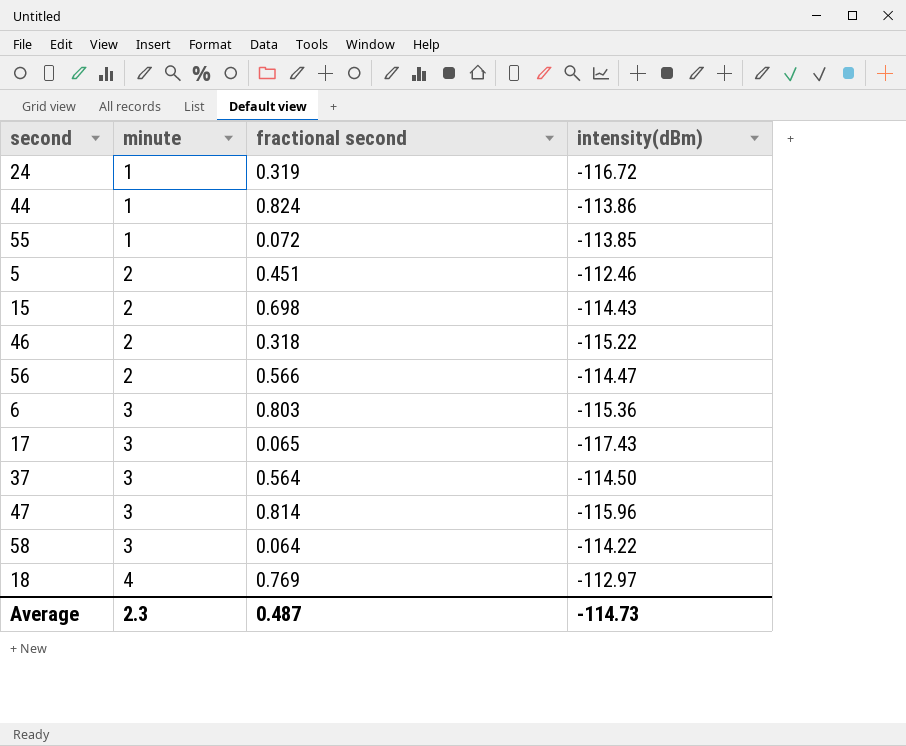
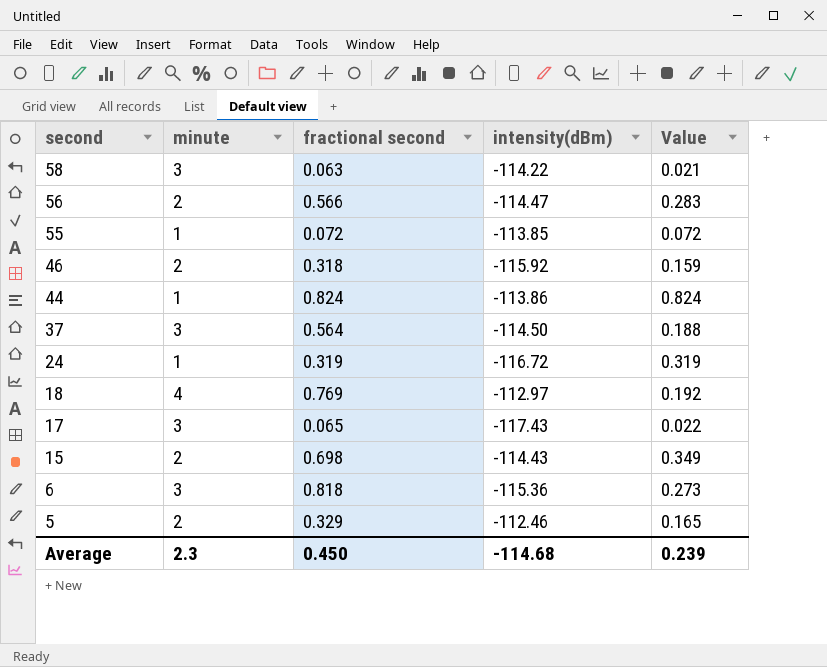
row order: minute ascending -> second descending
column Value | formula: none -> [fractional second] / [minute]
row 47: 3 | 0.814 | -115.96 -> none
58 | fractional second: 0.064 -> 0.063
46 | intensity(dBm): -115.22 -> -115.92
6 | fractional second: 0.803 -> 0.818
5 | fractional second: 0.451 -> 0.329
Average | fractional second: 0.487 -> 0.450
Average | intensity(dBm): -114.73 -> -114.68

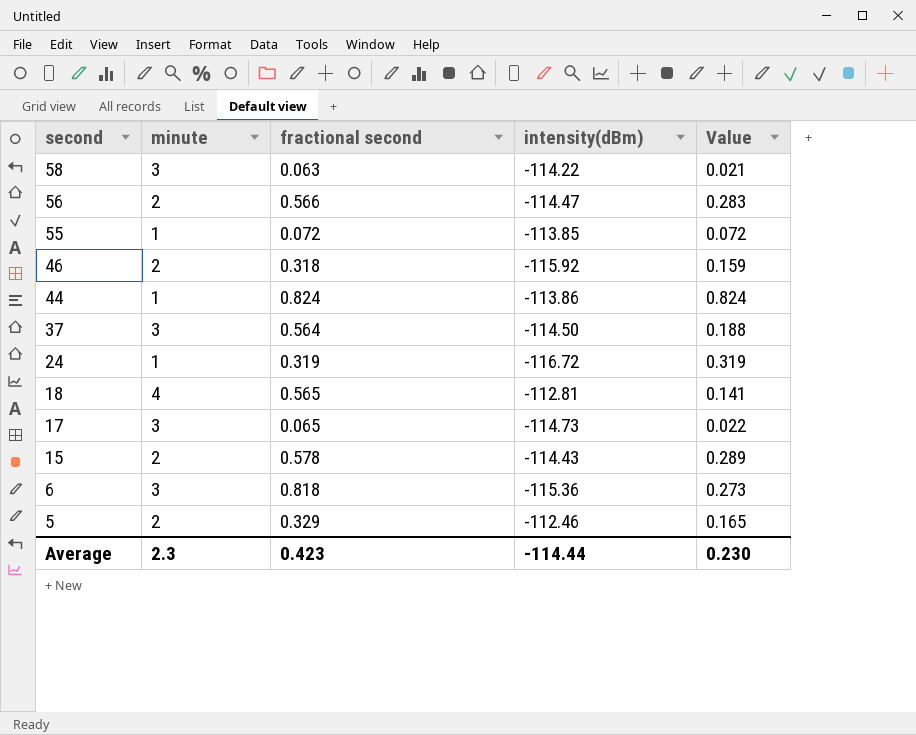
18 | fractional second: 0.769 -> 0.565
18 | intensity(dBm): -112.97 -> -112.81
18 | Value: 0.192 -> 0.141
17 | intensity(dBm): -117.43 -> -114.73
15 | fractional second: 0.698 -> 0.578
15 | Value: 0.349 -> 0.289
Average | fractional second: 0.450 -> 0.423
Average | intensity(dBm): -114.68 -> -114.44
Average | Value: 0.239 -> 0.230

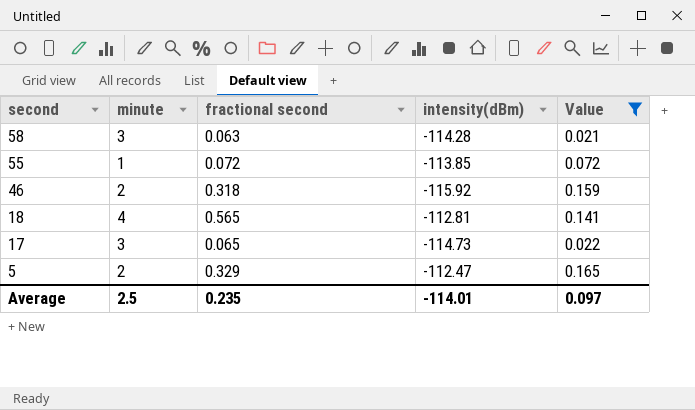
filter: none -> Value <= 0.165
58 | intensity(dBm): -114.22 -> -114.28
5 | intensity(dBm): -112.46 -> -112.47
Average | minute: 2.3 -> 2.5
Average | fractional second: 0.423 -> 0.235
Average | intensity(dBm): -114.44 -> -114.01
Average | Value: 0.230 -> 0.097

